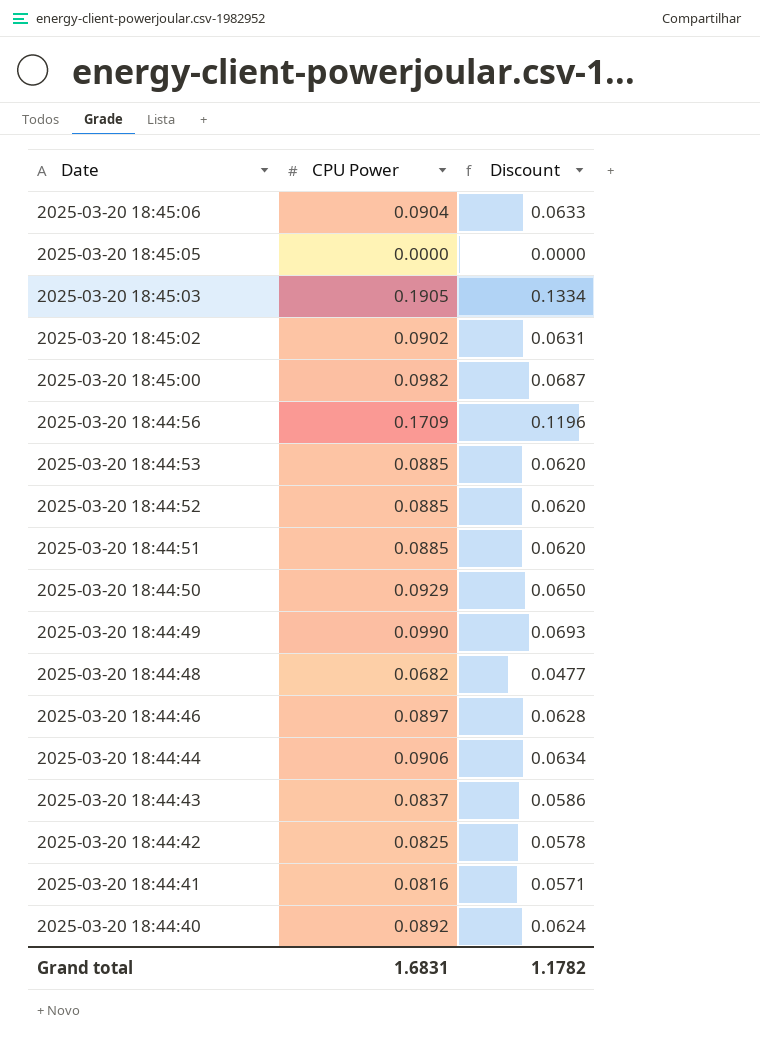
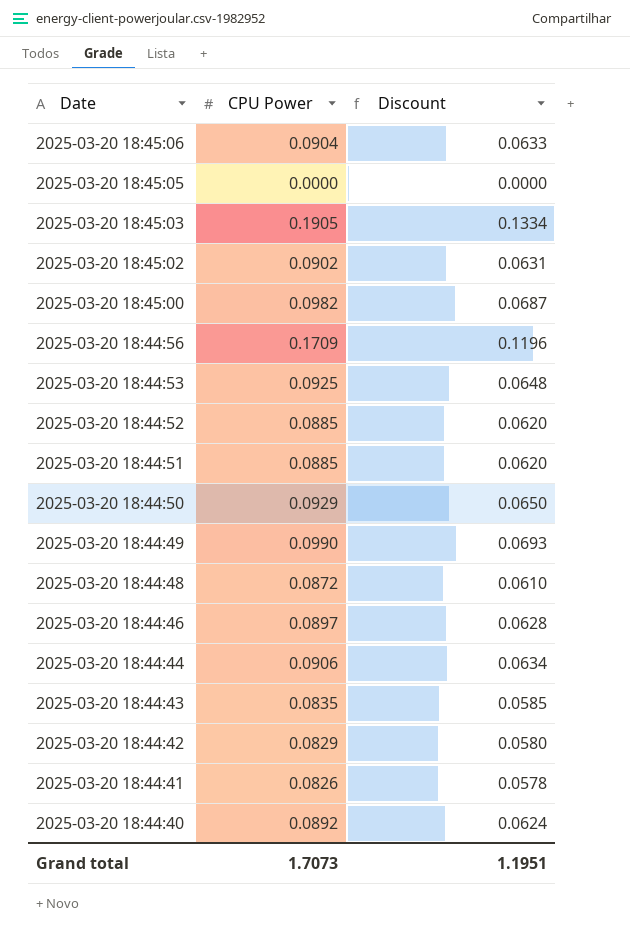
2025-03-20 18:44:53 | CPU Power: 0.0885 -> 0.0925
2025-03-20 18:44:53 | Discount: 0.0620 -> 0.0648
2025-03-20 18:44:48 | CPU Power: 0.0682 -> 0.0872
2025-03-20 18:44:48 | Discount: 0.0477 -> 0.0610
2025-03-20 18:44:43 | CPU Power: 0.0837 -> 0.0835
2025-03-20 18:44:43 | Discount: 0.0586 -> 0.0585
2025-03-20 18:44:42 | CPU Power: 0.0825 -> 0.0829
2025-03-20 18:44:42 | Discount: 0.0578 -> 0.0580
2025-03-20 18:44:41 | CPU Power: 0.0816 -> 0.0826
2025-03-20 18:44:41 | Discount: 0.0571 -> 0.0578
Grand total | CPU Power: 1.6831 -> 1.7073
Grand total | Discount: 1.1782 -> 1.1951

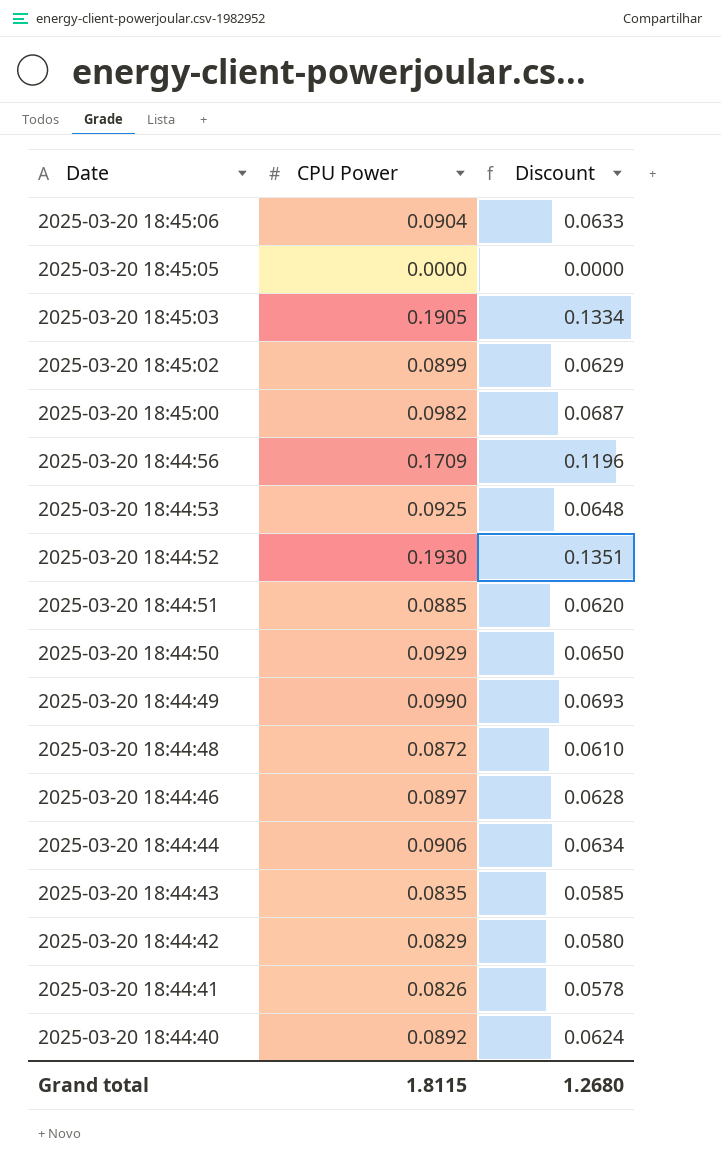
2025-03-20 18:45:02 | CPU Power: 0.0902 -> 0.0899
2025-03-20 18:45:02 | Discount: 0.0631 -> 0.0629
2025-03-20 18:44:52 | CPU Power: 0.0885 -> 0.1930
2025-03-20 18:44:52 | Discount: 0.0620 -> 0.1351
Grand total | CPU Power: 1.7073 -> 1.8115
Grand total | Discount: 1.1951 -> 1.2680

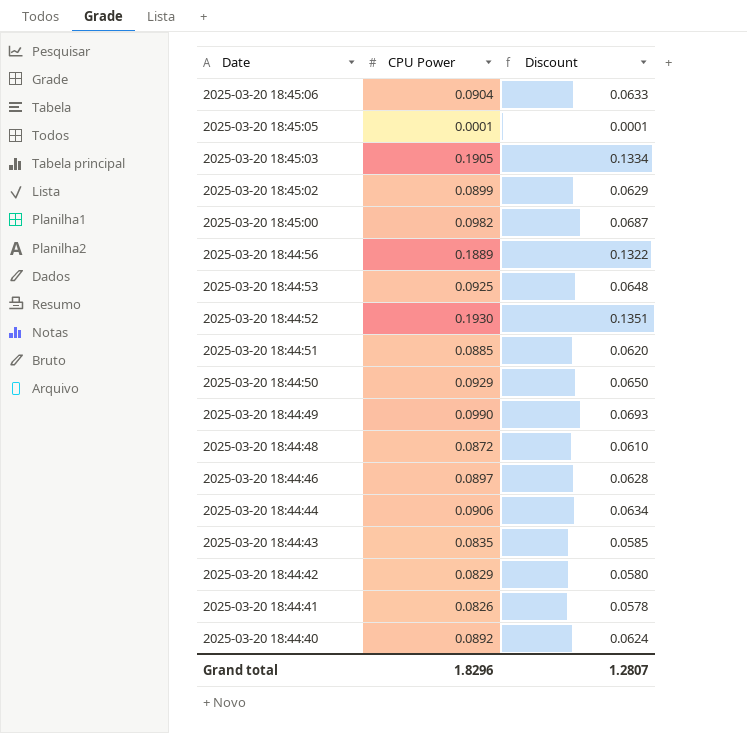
2025-03-20 18:45:05 | CPU Power: 0.0000 -> 0.0001
2025-03-20 18:45:05 | Discount: 0.0000 -> 0.0001
2025-03-20 18:44:56 | CPU Power: 0.1709 -> 0.1889
2025-03-20 18:44:56 | Discount: 0.1196 -> 0.1322
Grand total | CPU Power: 1.8115 -> 1.8296
Grand total | Discount: 1.2680 -> 1.2807

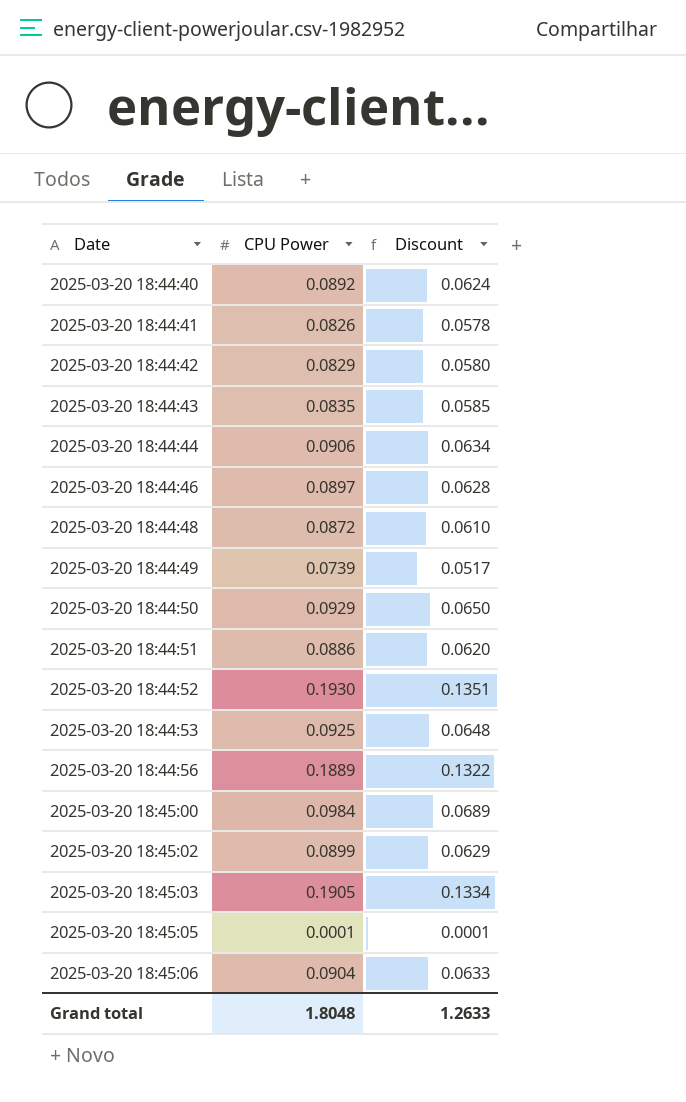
row order: Date descending -> Date ascending
2025-03-20 18:44:49 | CPU Power: 0.0990 -> 0.0739
2025-03-20 18:44:49 | Discount: 0.0693 -> 0.0517
2025-03-20 18:44:51 | CPU Power: 0.0885 -> 0.0886
2025-03-20 18:45:00 | CPU Power: 0.0982 -> 0.0984
2025-03-20 18:45:00 | Discount: 0.0687 -> 0.0689
Grand total | CPU Power: 1.8296 -> 1.8048
Grand total | Discount: 1.2807 -> 1.2633

